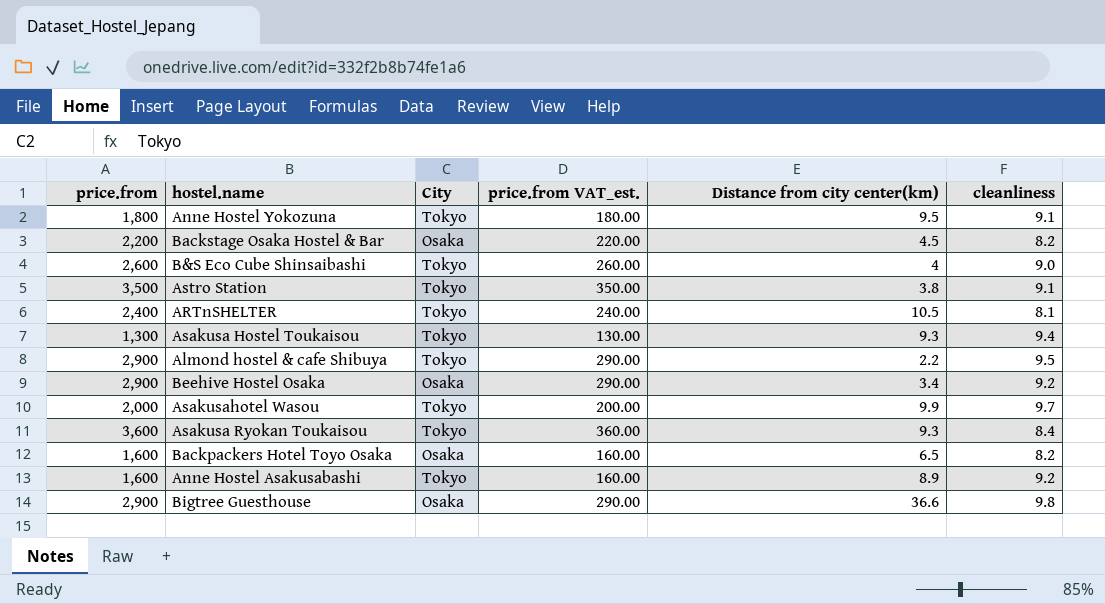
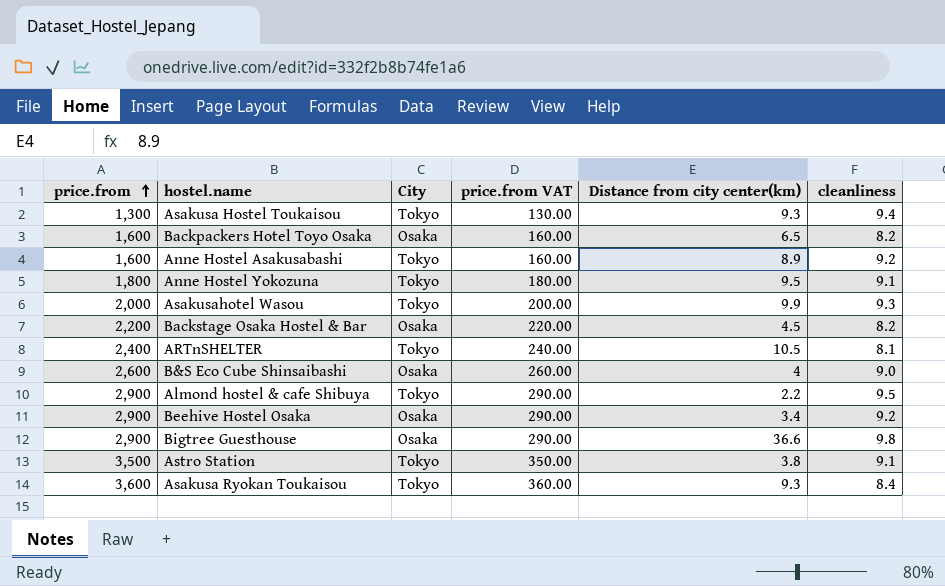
row order: none -> price.from ascending
column name: price.from VAT_est. -> price.from VAT
Asakusahotel Wasou | cleanliness: 9.7 -> 9.3
B&S Eco Cube Shinsaibashi | City: Tokyo -> Osaka

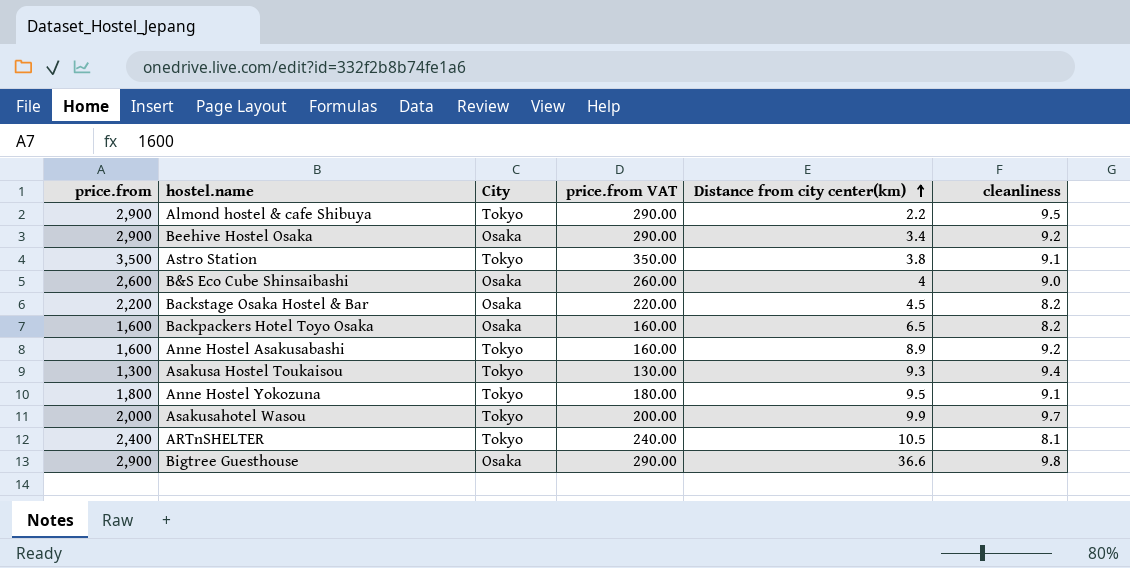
row order: price.from ascending -> Distance from city center(km) ascending
row Asakusa Ryokan Toukaisou: 3,600 | Tokyo | 360.00 | 9.3 | 8.4 -> none
Asakusahotel Wasou | cleanliness: 9.3 -> 9.7

